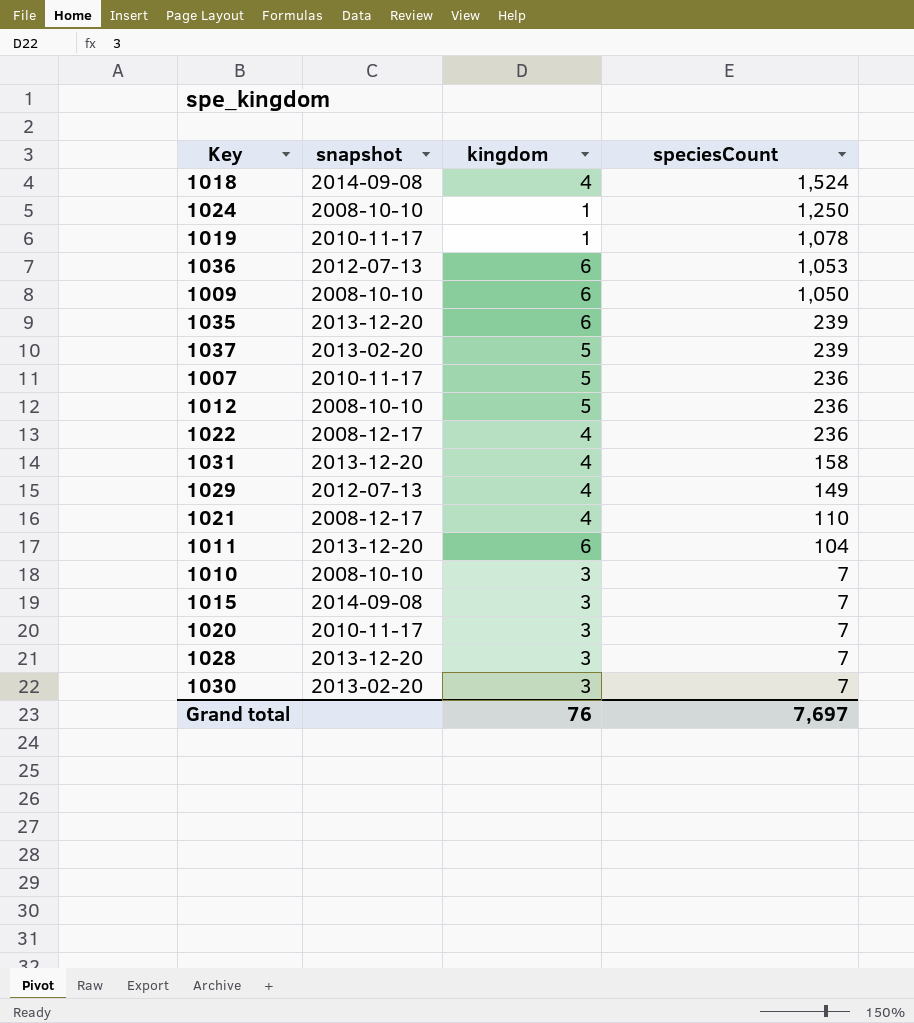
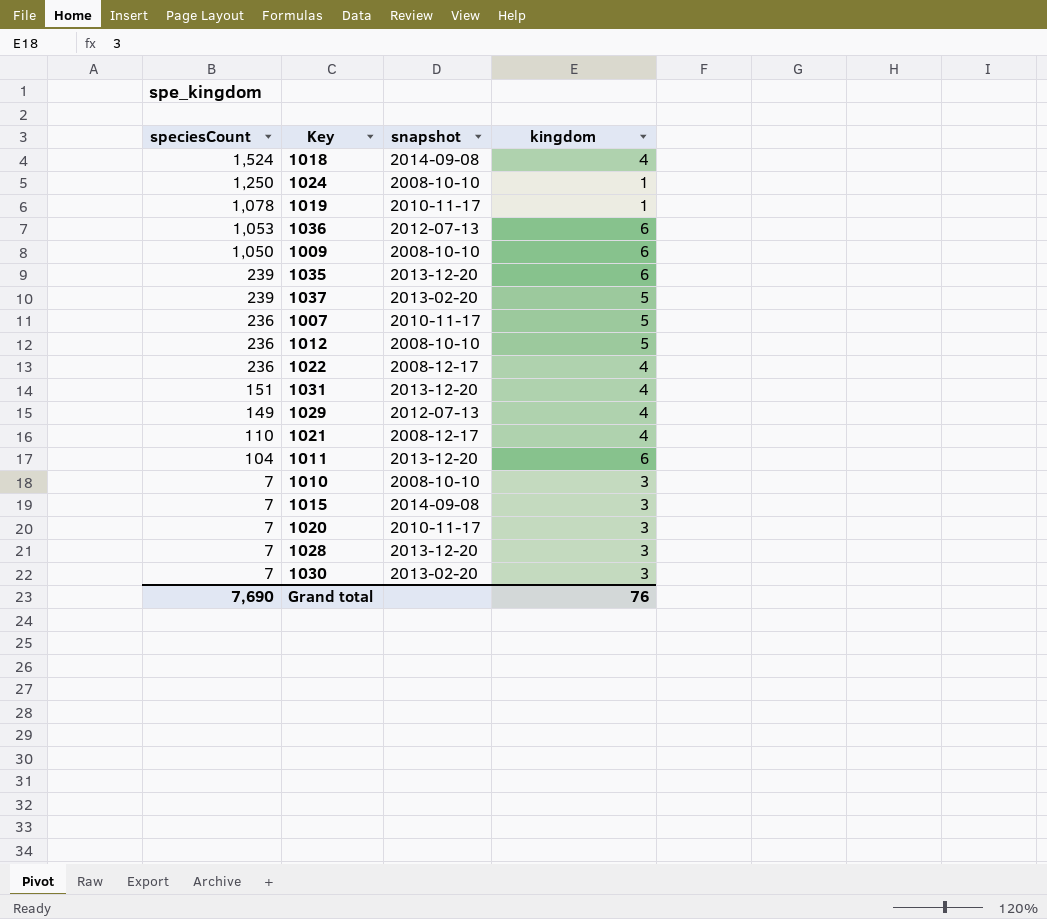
column speciesCount | position: 4 -> 1
1031 | speciesCount: 158 -> 151
Grand total | speciesCount: 7,697 -> 7,690

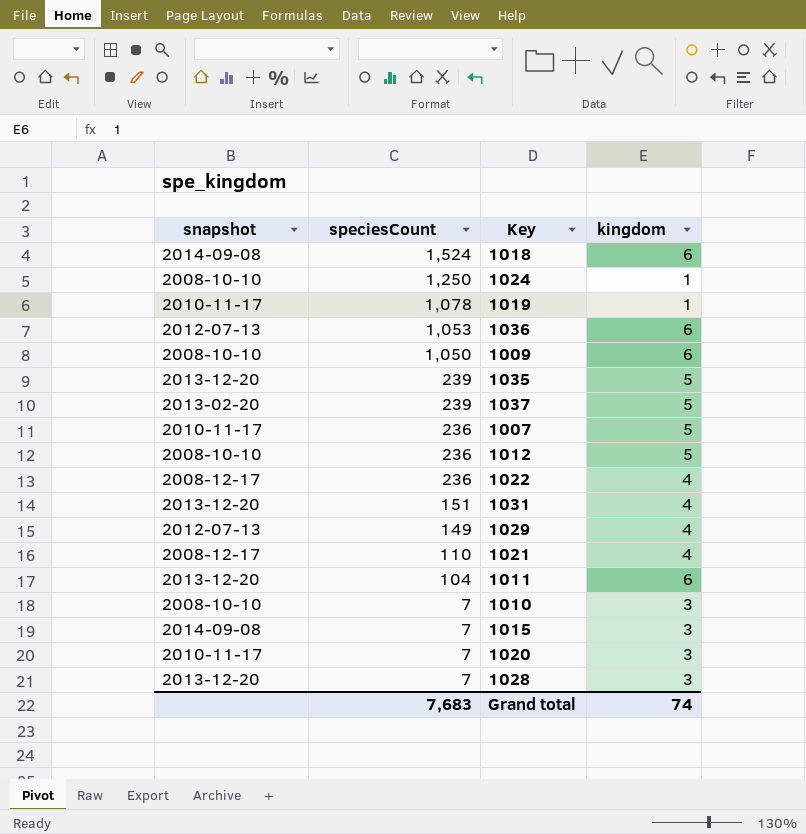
column snapshot | position: 3 -> 1
row 1030: 7 | 2013-02-20 | 3 -> none
1018 | kingdom: 4 -> 6
1035 | kingdom: 6 -> 5
Grand total | speciesCount: 7,690 -> 7,683
Grand total | kingdom: 76 -> 74

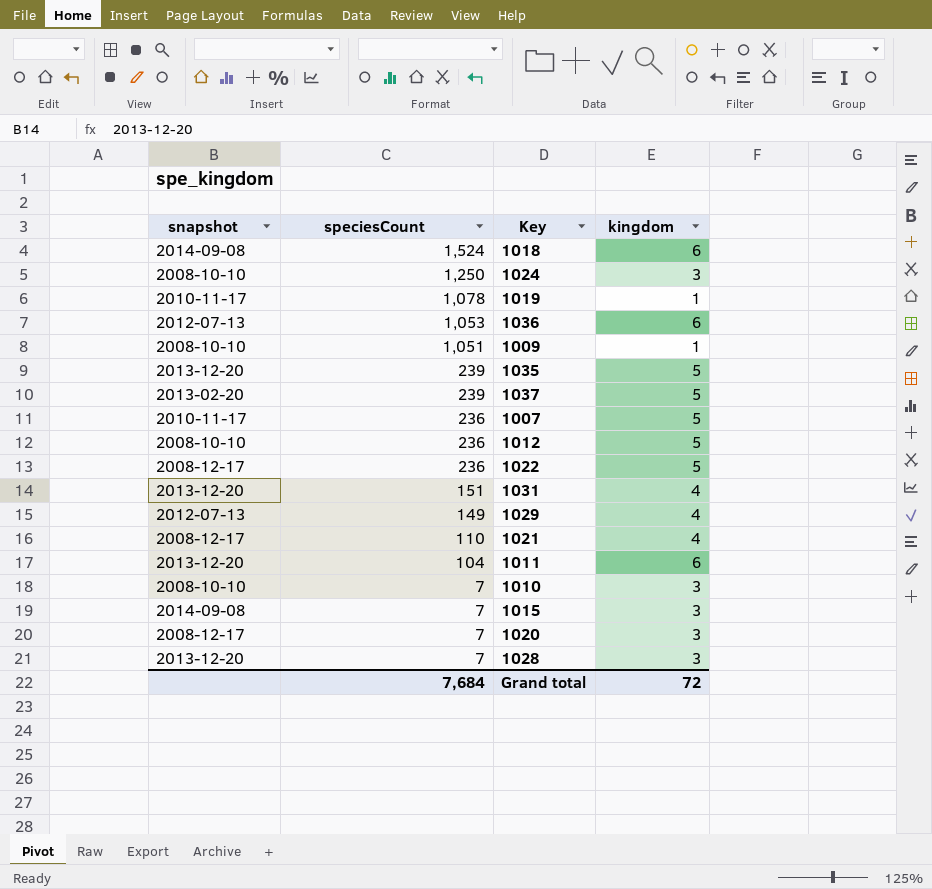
1024 | kingdom: 1 -> 3
1009 | speciesCount: 1,050 -> 1,051
1009 | kingdom: 6 -> 1
1022 | kingdom: 4 -> 5
1020 | snapshot: 2010-11-17 -> 2008-12-17
Grand total | speciesCount: 7,683 -> 7,684
Grand total | kingdom: 74 -> 72

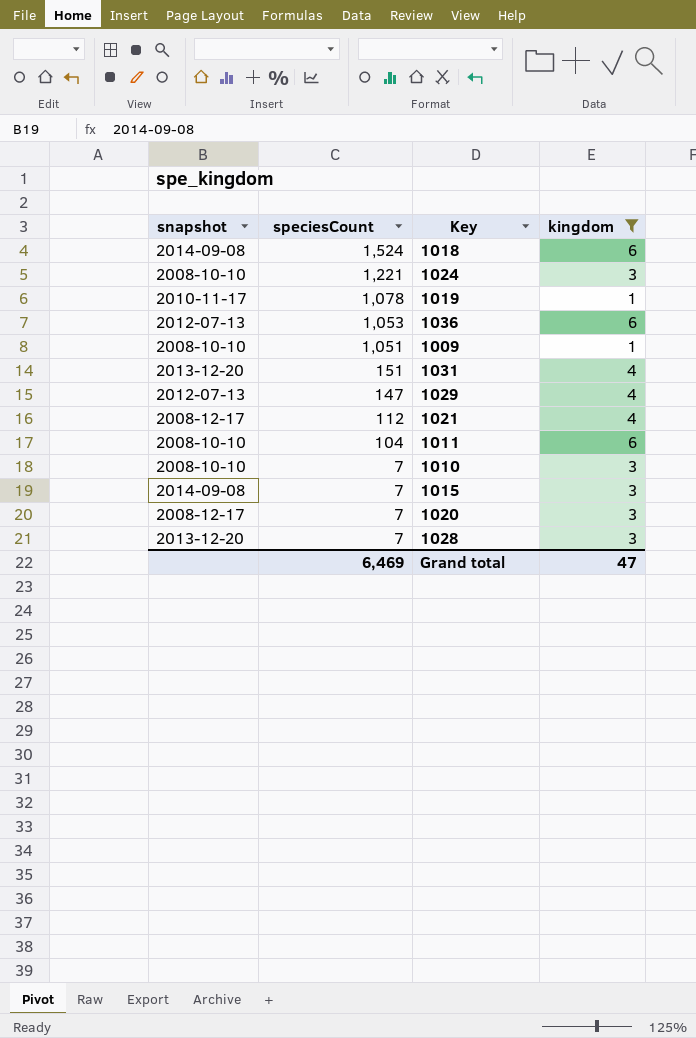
filter: none -> kingdom != 5
1024 | speciesCount: 1,250 -> 1,221
1029 | speciesCount: 149 -> 147
1021 | speciesCount: 110 -> 112
1011 | snapshot: 2013-12-20 -> 2008-10-10
Grand total | speciesCount: 7,684 -> 6,469
Grand total | kingdom: 72 -> 47

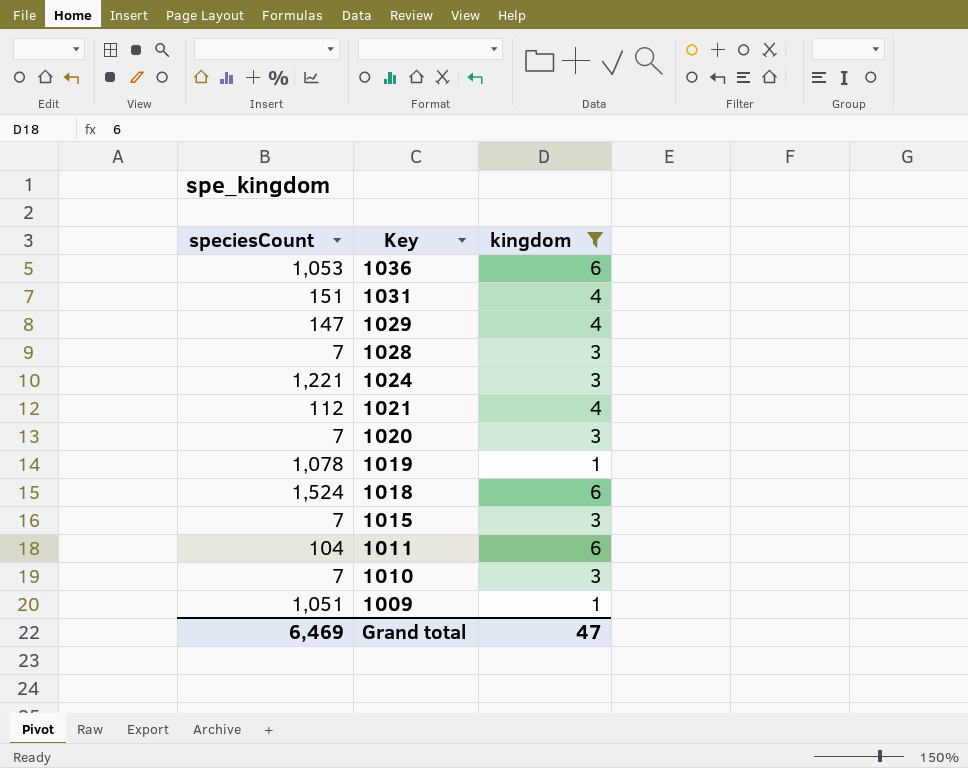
row order: speciesCount descending -> Key descending
column snapshot | position: 1 -> none

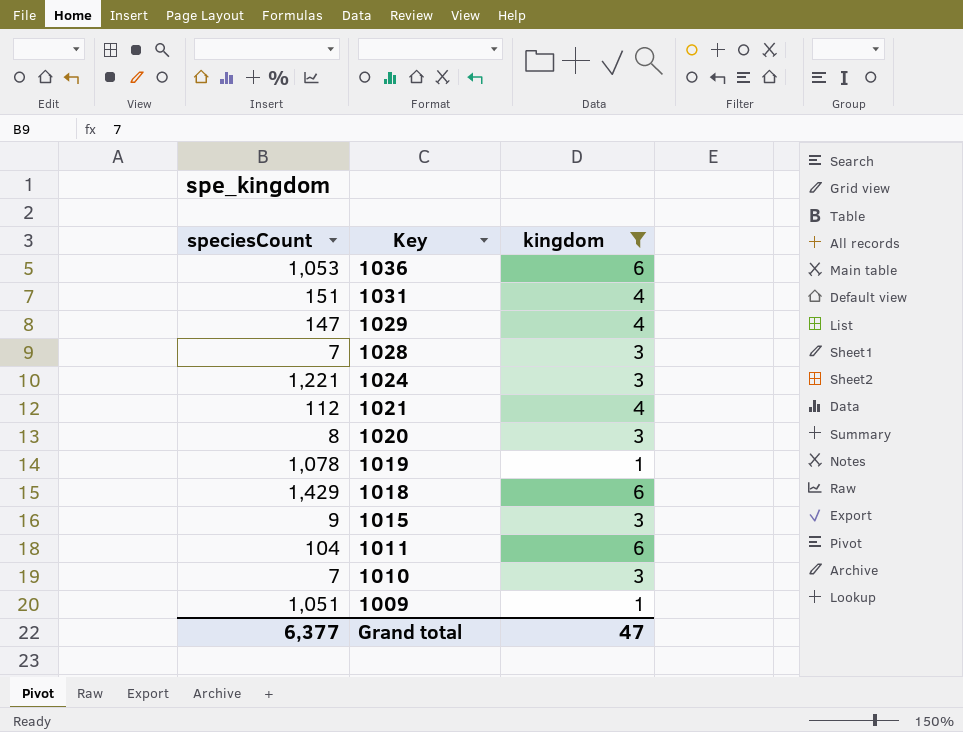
1020 | speciesCount: 7 -> 8
1018 | speciesCount: 1,524 -> 1,429
1015 | speciesCount: 7 -> 9
Grand total | speciesCount: 6,469 -> 6,377

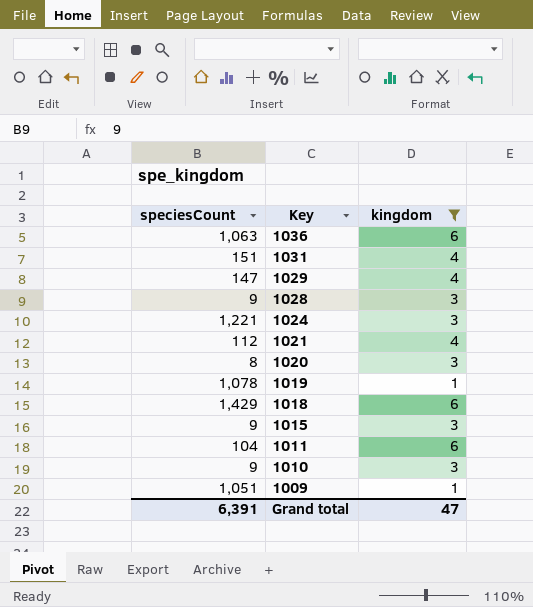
1036 | speciesCount: 1,053 -> 1,063
1028 | speciesCount: 7 -> 9
1010 | speciesCount: 7 -> 9
Grand total | speciesCount: 6,377 -> 6,391

